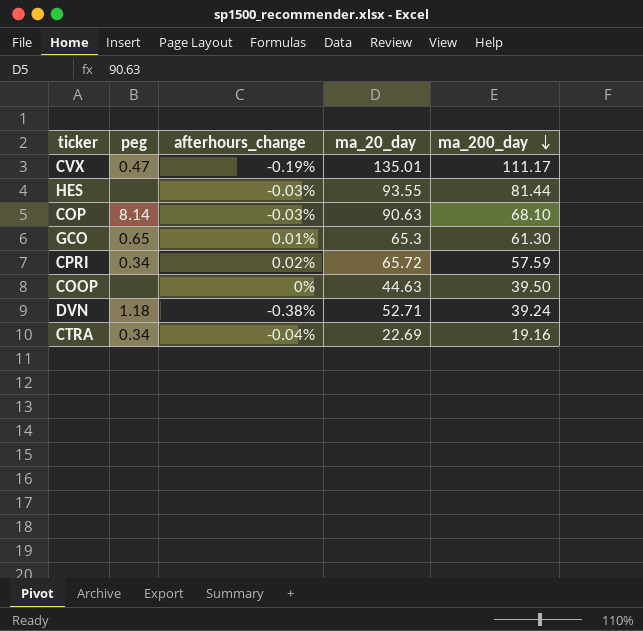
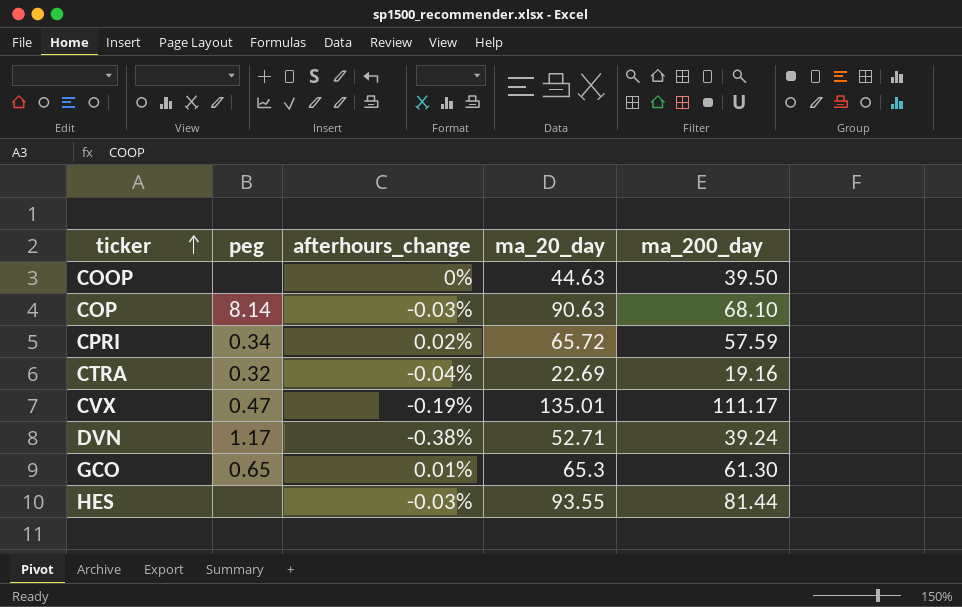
row order: ma_200_day descending -> ticker ascending
CTRA | peg: 0.34 -> 0.32
DVN | peg: 1.18 -> 1.17

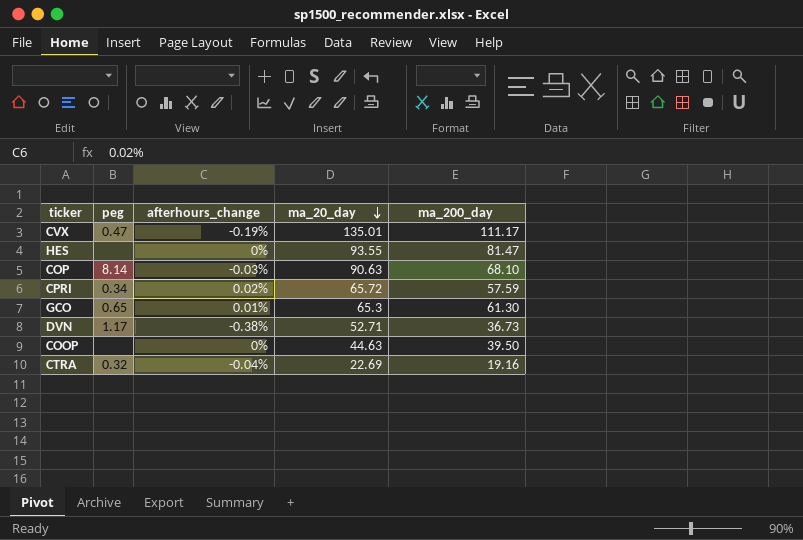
row order: ticker ascending -> ma_20_day descending
HES | afterhours_change: -0.03% -> 0%
HES | ma_200_day: 81.44 -> 81.47
DVN | ma_200_day: 39.24 -> 36.73

